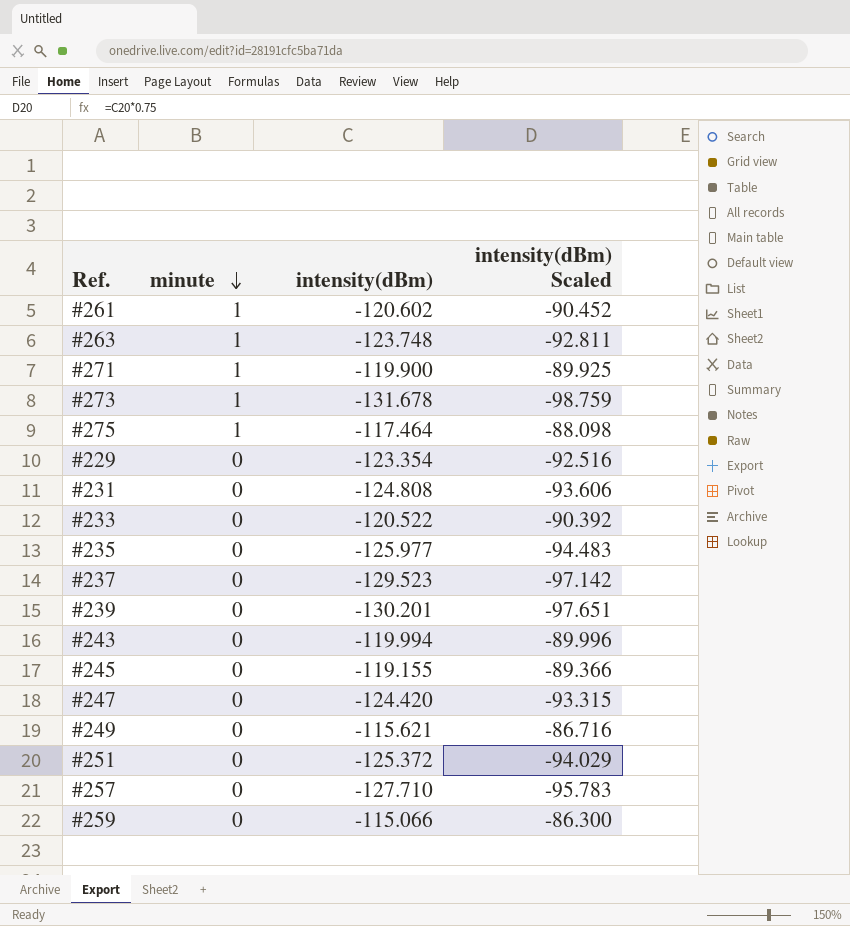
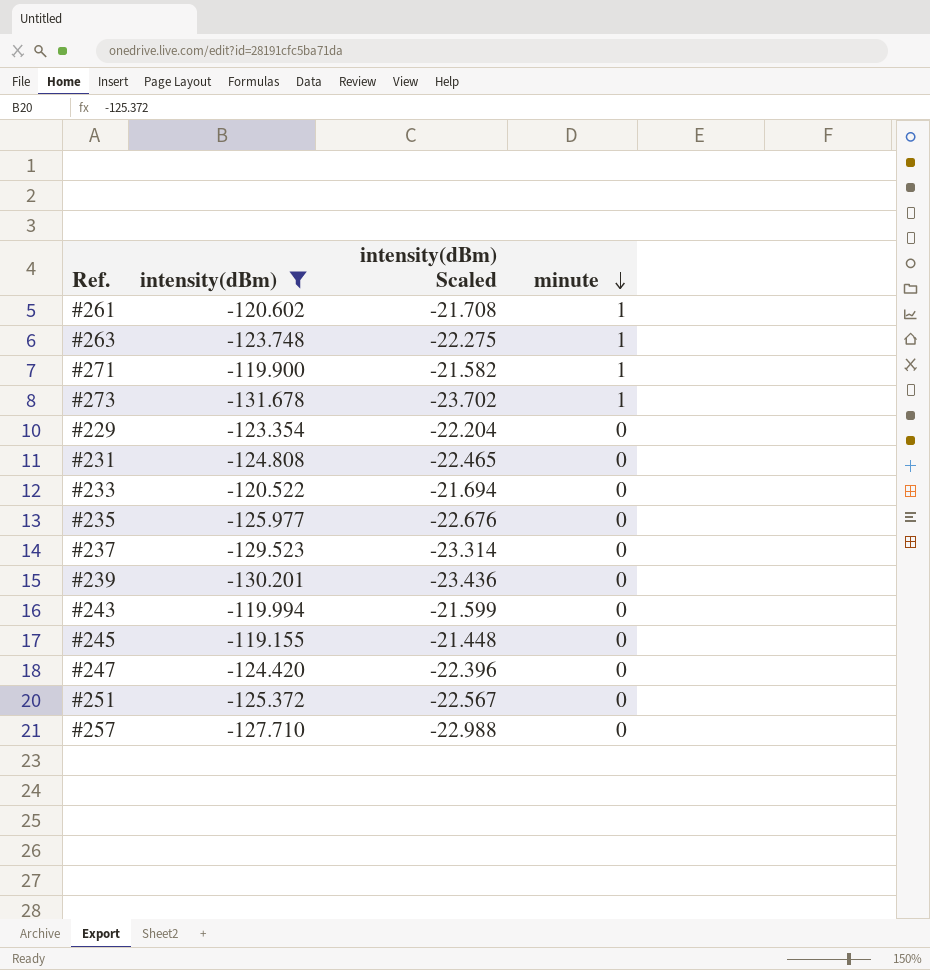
filter: none -> intensity(dBm) <= -119.155
column intensity(dBm) Scaled | formula: [intensity(dBm)] * 0.75 -> [intensity(dBm)] * 0.18
column minute | position: 2 -> 4

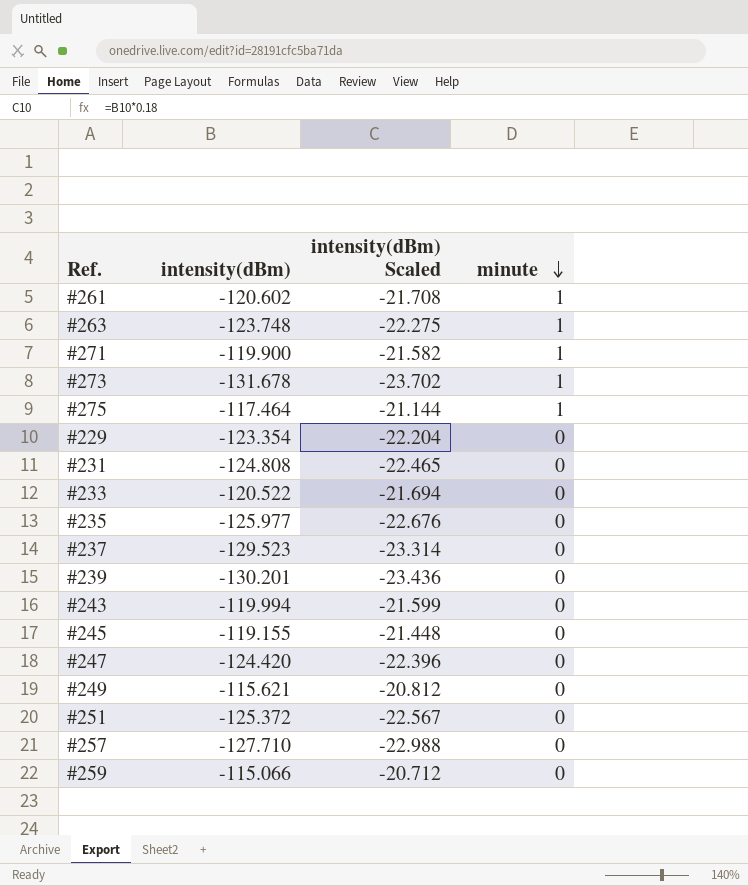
filter: intensity(dBm) <= -119.155 -> none

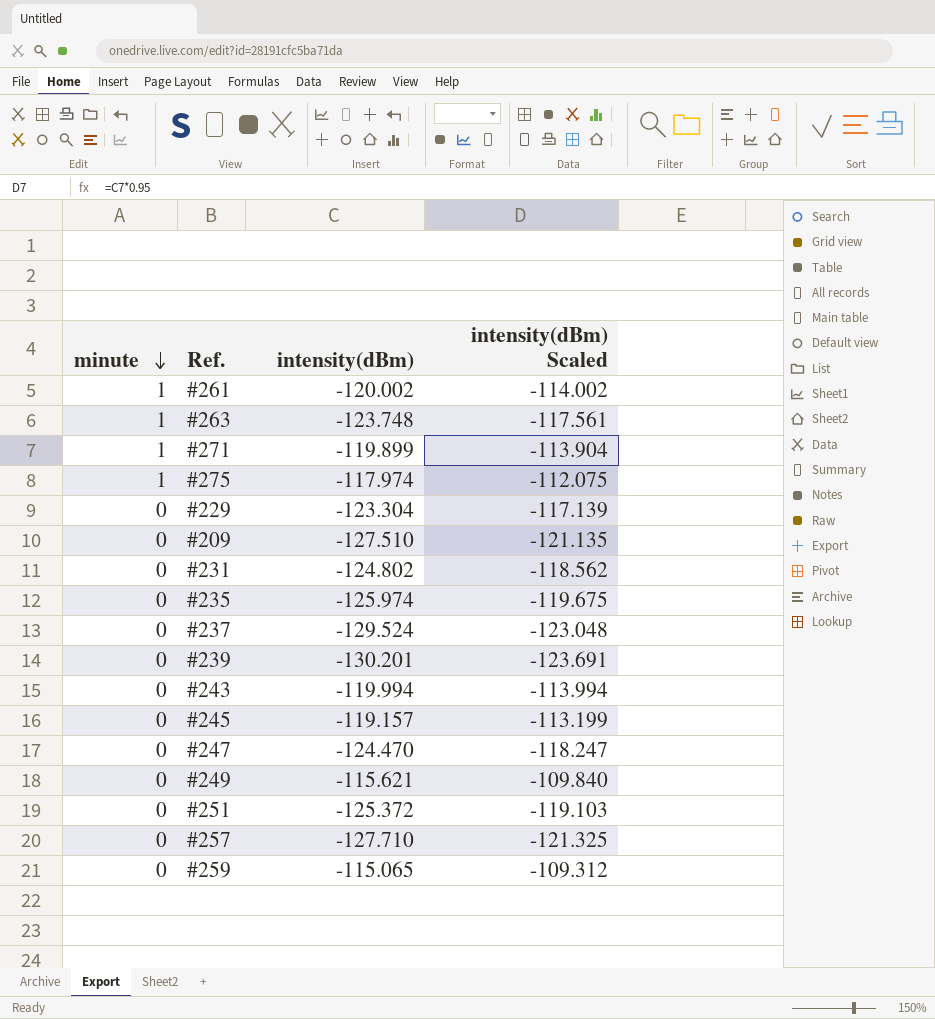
column minute | position: 4 -> 1
column intensity(dBm) Scaled | formula: [intensity(dBm)] * 0.18 -> [intensity(dBm)] * 0.95
row #273: -131.678 | -23.702 | 1 -> none
row #233: -120.522 | -21.694 | 0 -> none
#261 | intensity(dBm): -120.602 -> -120.002
#271 | intensity(dBm): -119.900 -> -119.899
#275 | intensity(dBm): -117.464 -> -117.974
#229 | intensity(dBm): -123.354 -> -123.304
row #209: none -> 0 | -127.510 | -121.135
#231 | intensity(dBm): -124.808 -> -124.802
#235 | intensity(dBm): -125.977 -> -125.974
#237 | intensity(dBm): -129.523 -> -129.524
#245 | intensity(dBm): -119.155 -> -119.157
#247 | intensity(dBm): -124.420 -> -124.470
#259 | intensity(dBm): -115.066 -> -115.065

